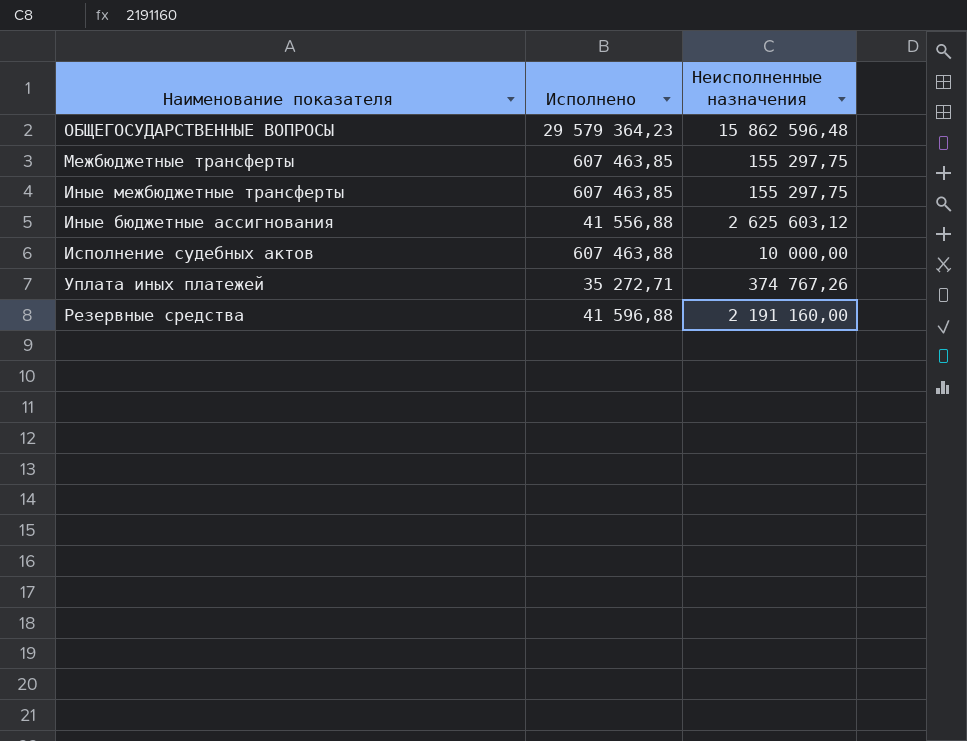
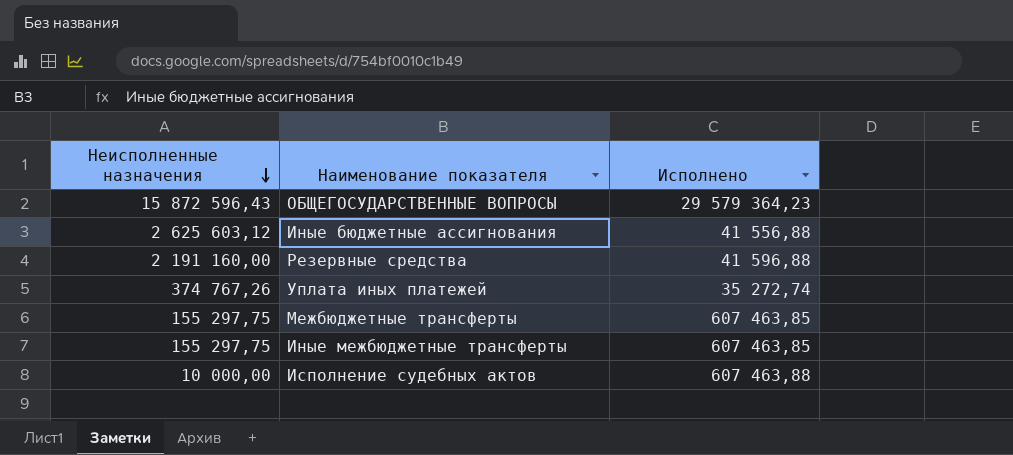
row order: none -> Неисполненные назначения descending
column Неисполненные назначения | position: 3 -> 1
ОБЩЕГОСУДАРСТВЕННЫЕ ВОПРОСЫ | Неисполненные назначения: 15 862 596,48 -> 15 872 596,43
Уплата иных платежей | Исполнено: 35 272,71 -> 35 272,74

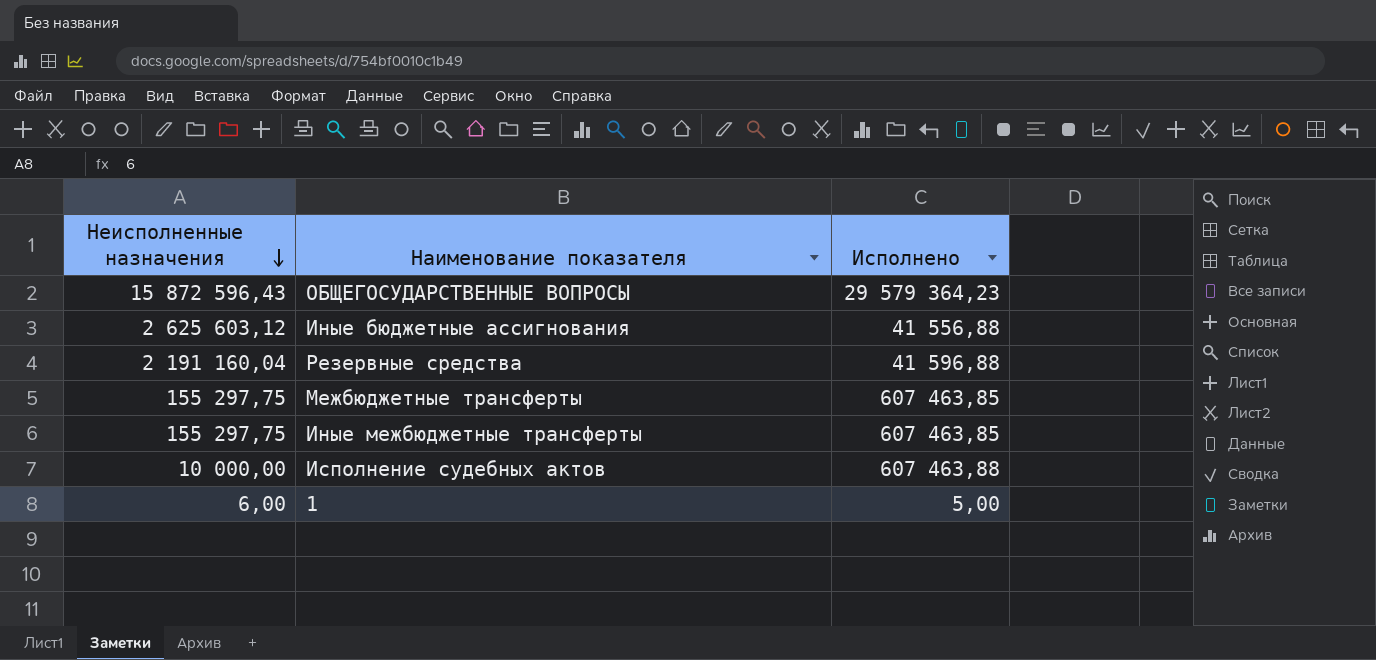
row Уплата иных платежей: 374 767,26 | 35 272,74 -> none
Резервные средства | Неисполненные назначения: 2 191 160,00 -> 2 191 160,04
row 1: none -> 6,00 | 5,00

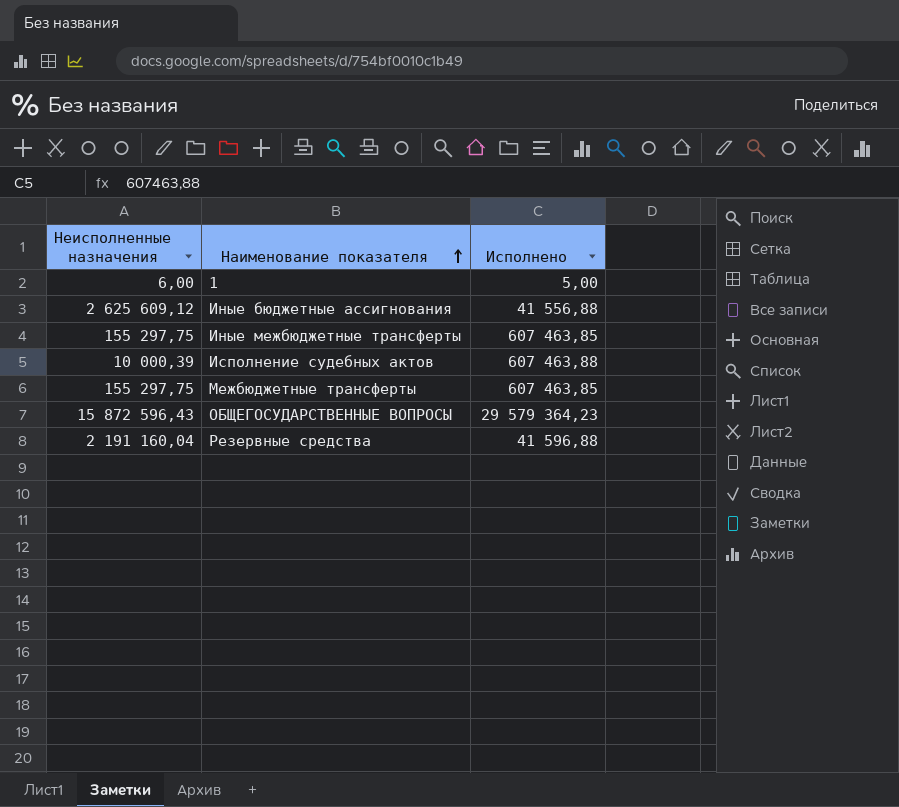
row order: Неисполненные назначения descending -> Наименование показателя ascending
Иные бюджетные ассигнования | Неисполненные назначения: 2 625 603,12 -> 2 625 609,12
Исполнение судебных актов | Неисполненные назначения: 10 000,00 -> 10 000,39

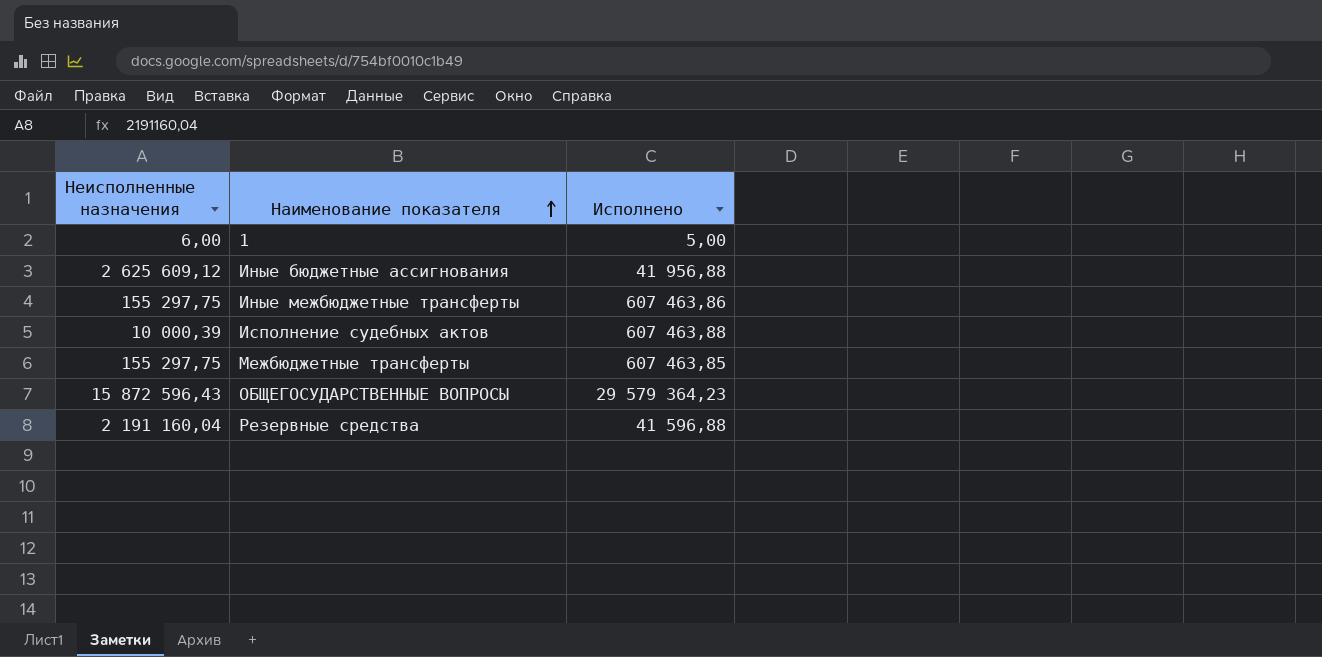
Иные бюджетные ассигнования | Исполнено: 41 556,88 -> 41 956,88
Иные межбюджетные трансферты | Исполнено: 607 463,85 -> 607 463,86

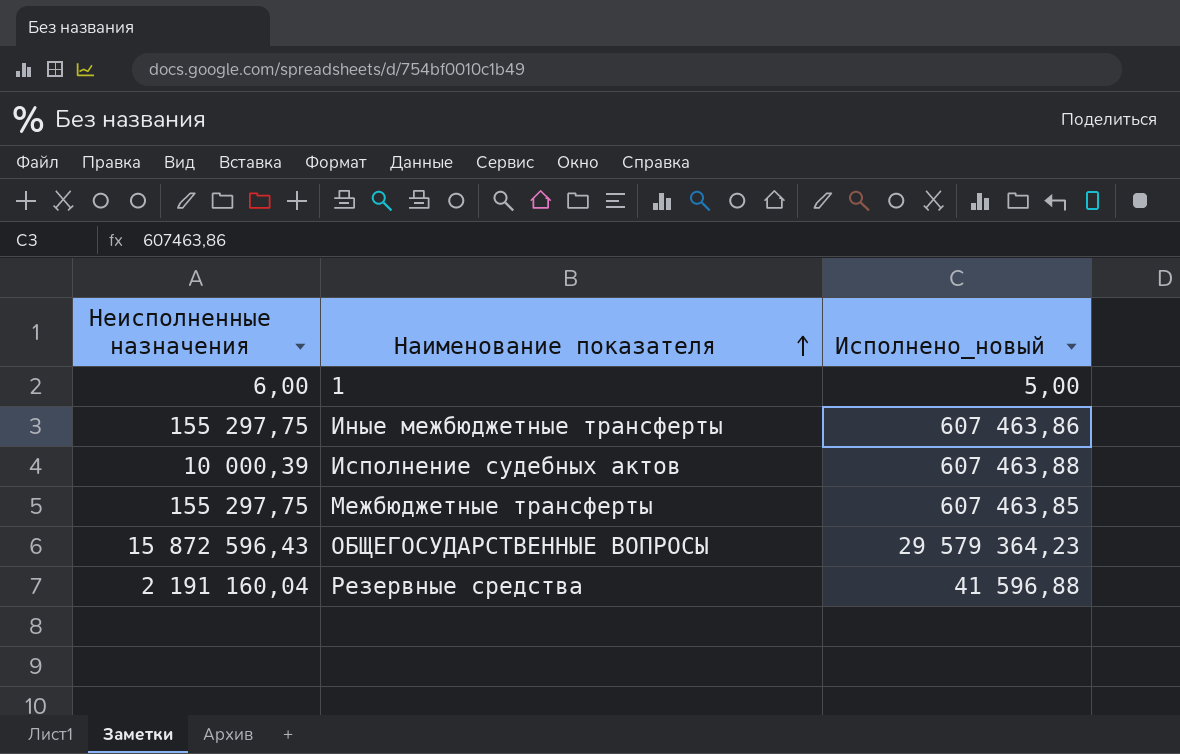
column name: Исполнено -> Исполнено_новый
row Иные бюджетные ассигнования: 2 625 609,12 | 41 956,88 -> none

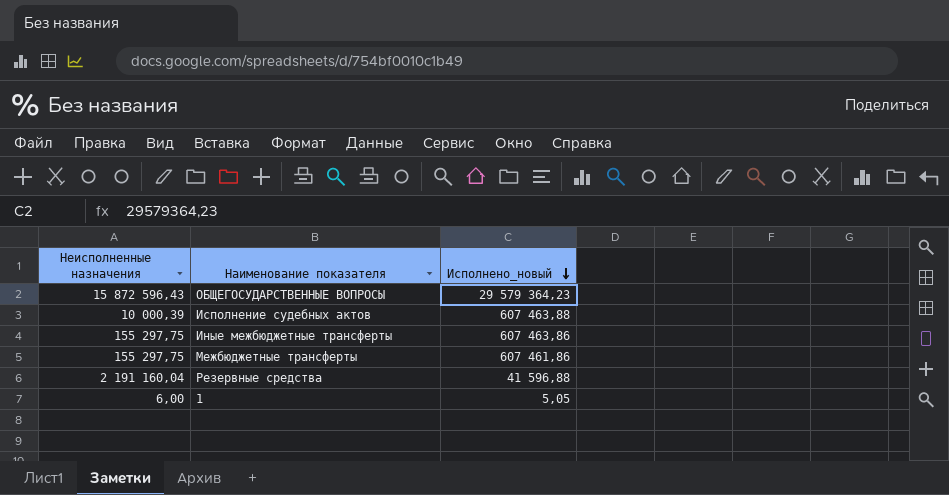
row order: Наименование показателя ascending -> Исполнено_новый descending
Межбюджетные трансферты | Исполнено_новый: 607 463,85 -> 607 461,86
1 | Исполнено_новый: 5,00 -> 5,05

